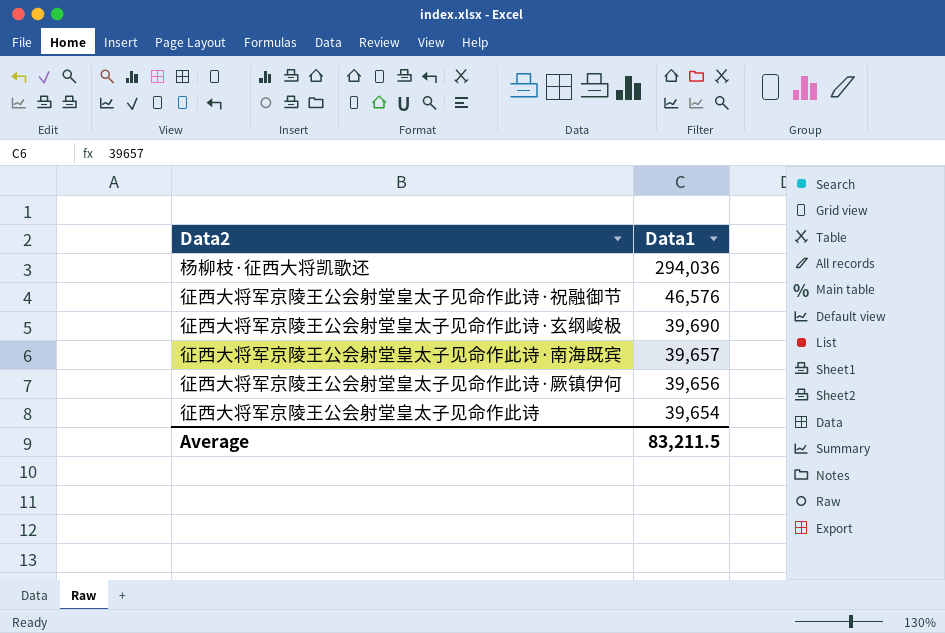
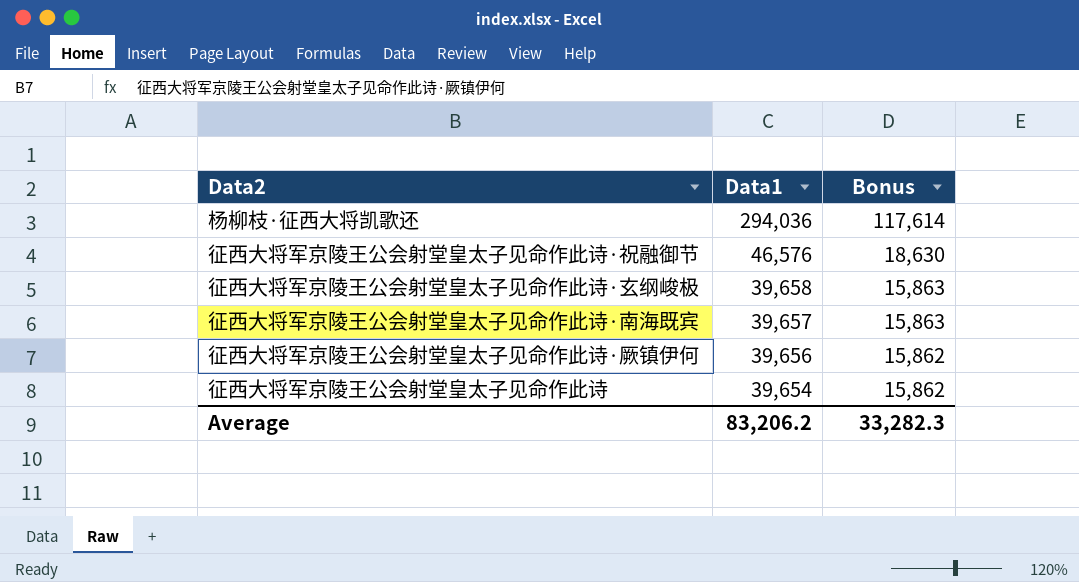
column Bonus | formula: none -> [Data1] * 0.4
征西大将军京陵王公会射堂皇太子见命作此诗·玄纲峻极 | Data1: 39,690 -> 39,658
Average | Data1: 83,211.5 -> 83,206.2

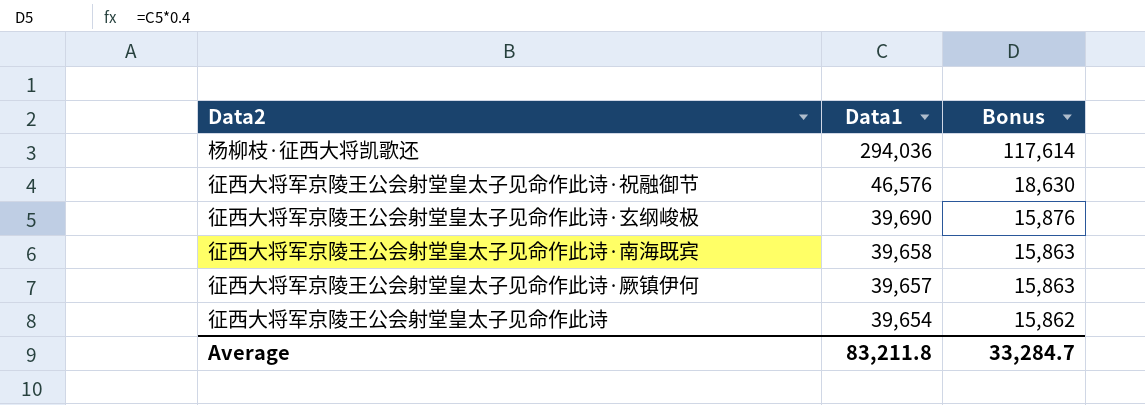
征西大将军京陵王公会射堂皇太子见命作此诗·玄纲峻极 | Data1: 39,658 -> 39,690
征西大将军京陵王公会射堂皇太子见命作此诗·玄纲峻极 | Bonus: 15,863 -> 15,876
征西大将军京陵王公会射堂皇太子见命作此诗·南海既宾 | Data1: 39,657 -> 39,658
征西大将军京陵王公会射堂皇太子见命作此诗·厥镇伊何 | Data1: 39,656 -> 39,657
征西大将军京陵王公会射堂皇太子见命作此诗·厥镇伊何 | Bonus: 15,862 -> 15,863
Average | Data1: 83,206.2 -> 83,211.8
Average | Bonus: 33,282.3 -> 33,284.7

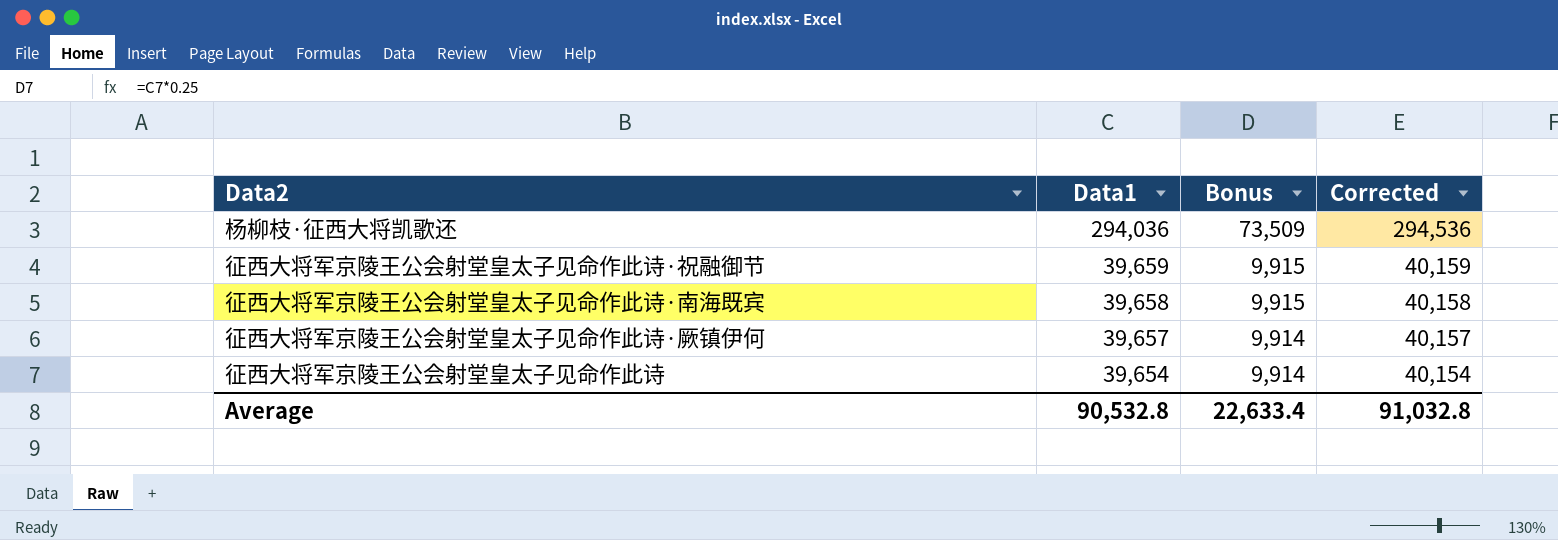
column Bonus | formula: [Data1] * 0.4 -> [Data1] * 0.25
column Corrected | formula: none -> [Data1] + 500
row 征西大将军京陵王公会射堂皇太子见命作此诗·玄纲峻极: 39,690 | 15,876 -> none
征西大将军京陵王公会射堂皇太子见命作此诗·祝融御节 | Data1: 46,576 -> 39,659
Average | Data1: 83,211.8 -> 90,532.8
Average | Bonus: 33,284.7 -> 22,633.4

